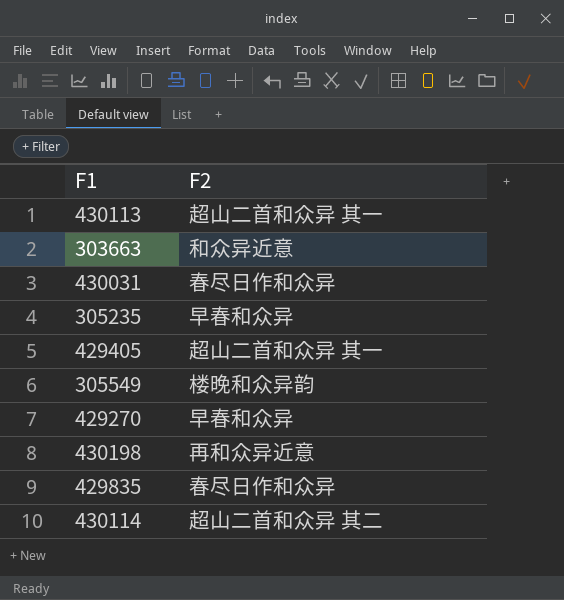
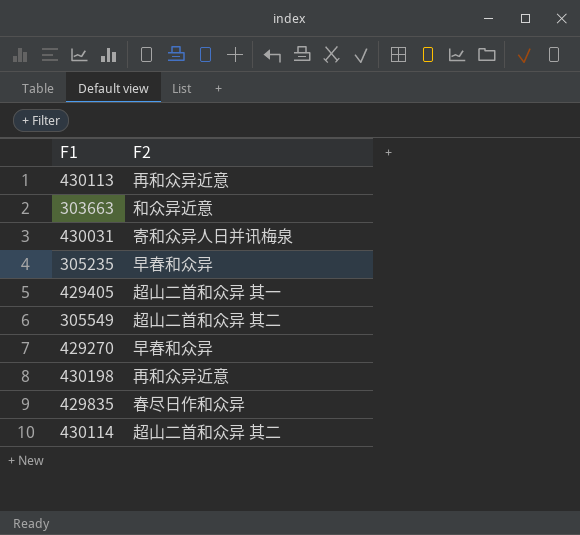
430113 | F2: 超山二首和众异 其一 -> 再和众异近意
430031 | F2: 春尽日作和众异 -> 寄和众异人日并讯梅泉
305549 | F2: 楼晚和众异韵 -> 超山二首和众异 其二

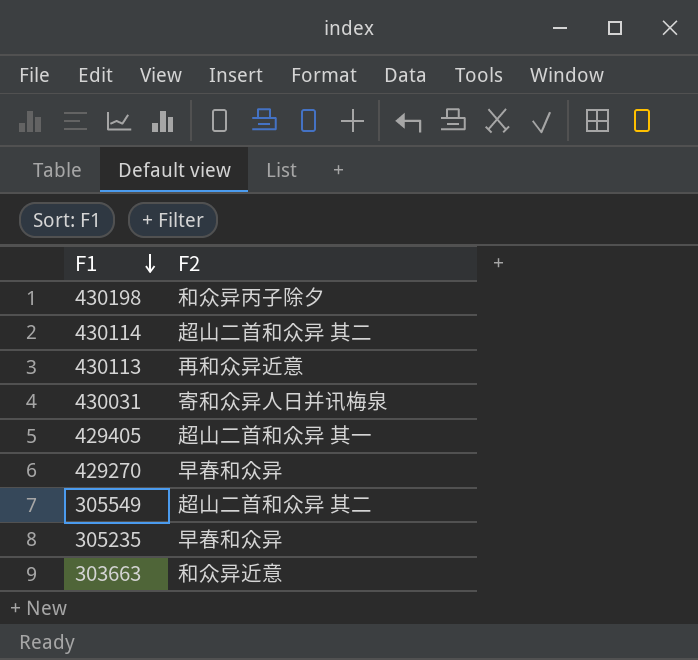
row order: none -> F1 descending
row 429835: 春尽日作和众异 -> none
430198 | F2: 再和众异近意 -> 和众异丙子除夕

